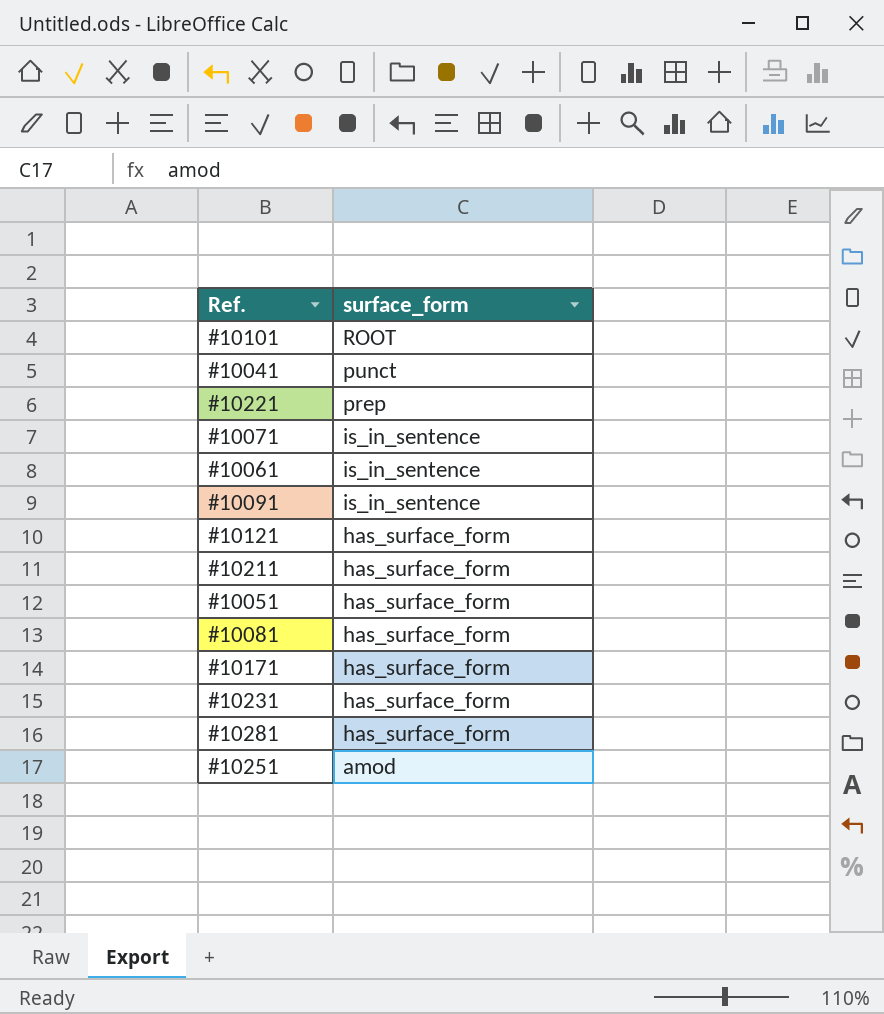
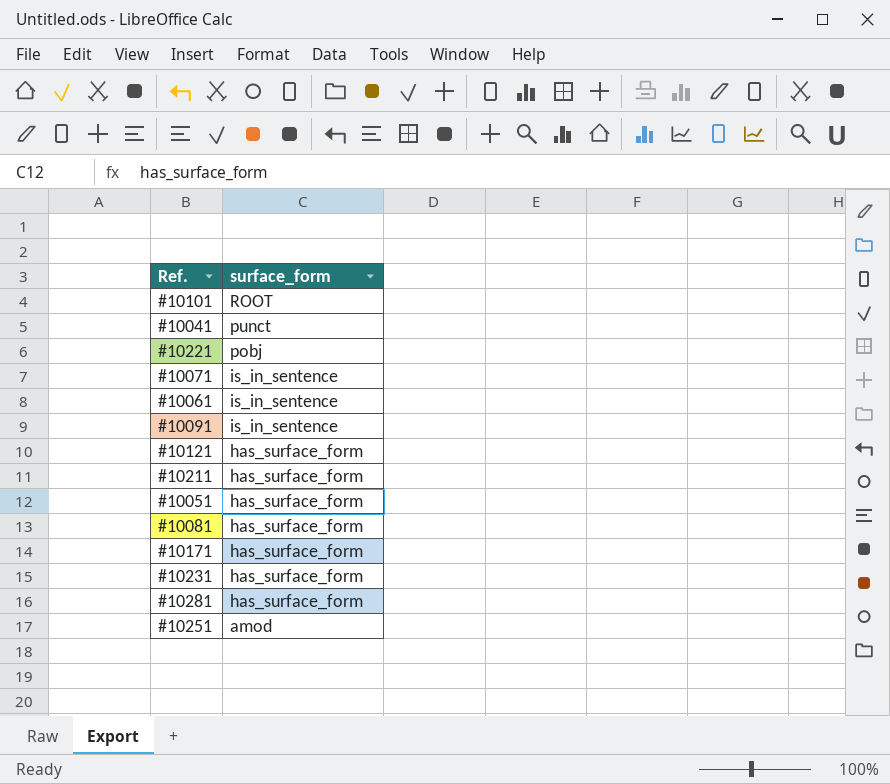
#10221 | surface_form: prep -> pobj

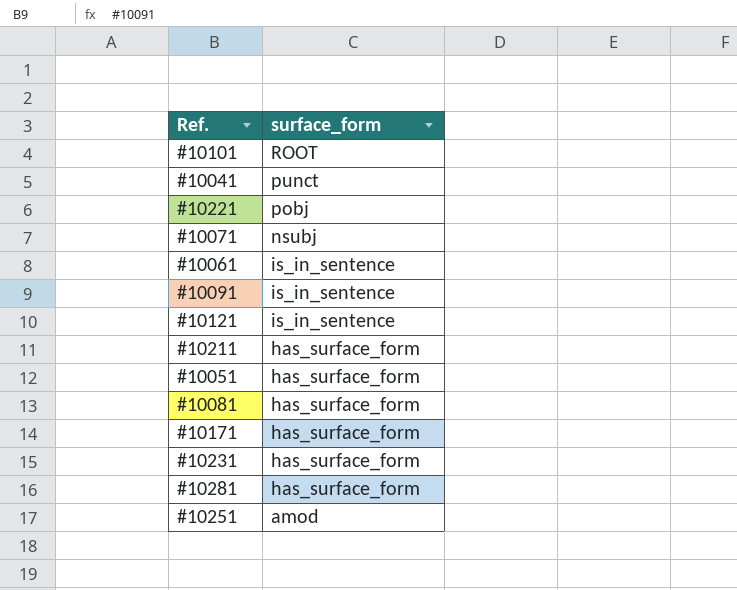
#10071 | surface_form: is_in_sentence -> nsubj
#10121 | surface_form: has_surface_form -> is_in_sentence

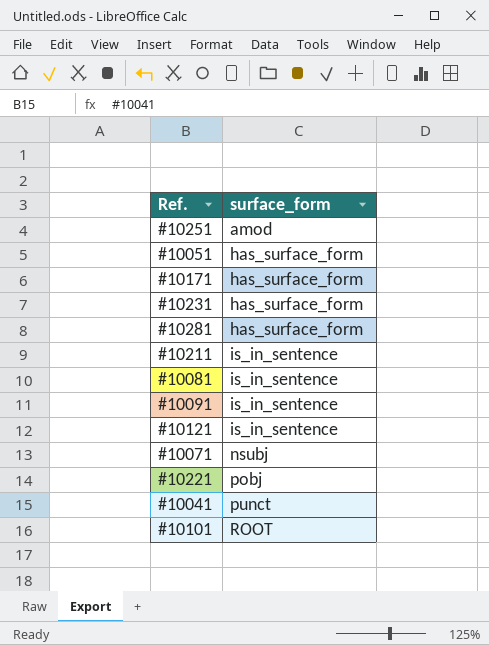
row order: surface_form descending -> surface_form ascending
row #10061: is_in_sentence -> none
#10211 | surface_form: has_surface_form -> is_in_sentence
#10081 | surface_form: has_surface_form -> is_in_sentence

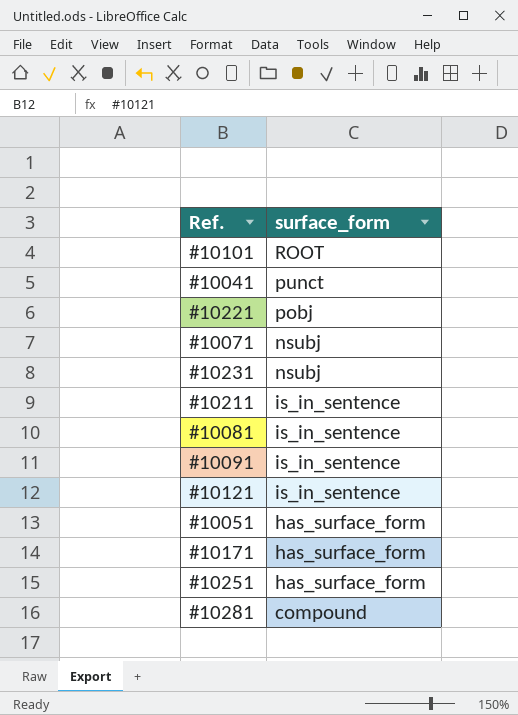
row order: surface_form ascending -> surface_form descending
#10231 | surface_form: has_surface_form -> nsubj
#10251 | surface_form: amod -> has_surface_form
#10281 | surface_form: has_surface_form -> compound

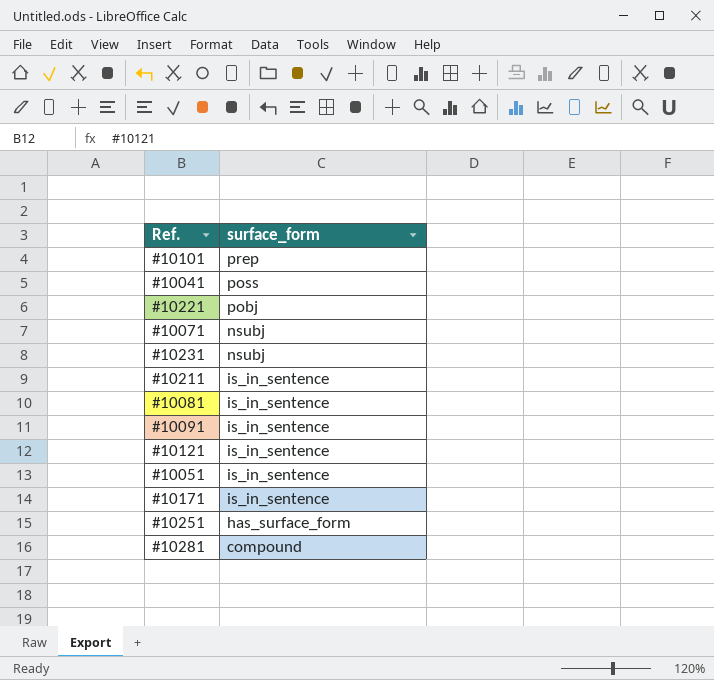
#10101 | surface_form: ROOT -> prep
#10041 | surface_form: punct -> poss
#10051 | surface_form: has_surface_form -> is_in_sentence
#10171 | surface_form: has_surface_form -> is_in_sentence

